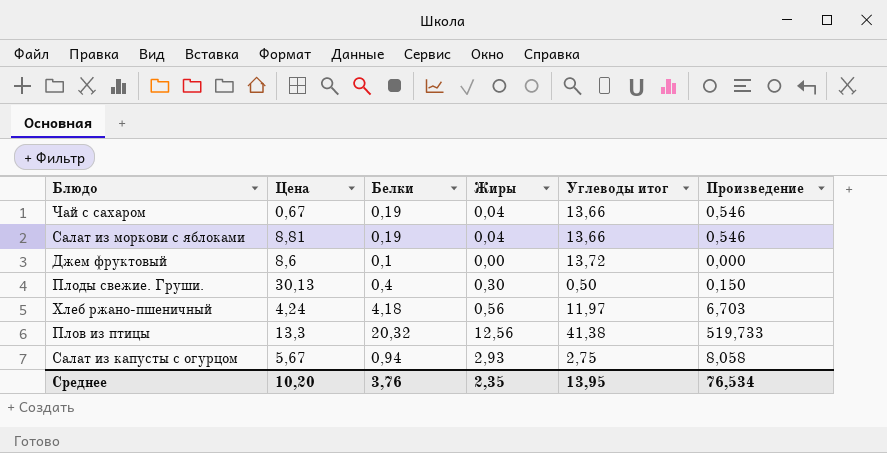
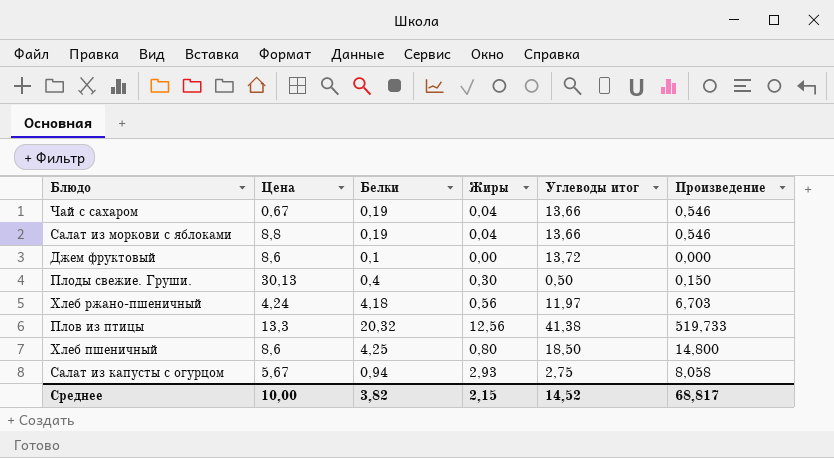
Салат из моркови с яблоками | Цена: 8,81 -> 8,8
row Хлеб пшеничный: none -> 8,6 | 4,25 | 0,80 | 18,50 | 14,800
Среднее | Цена: 10,20 -> 10,00
Среднее | Белки: 3,76 -> 3,82
Среднее | Жиры: 2,35 -> 2,15
Среднее | Углеводы итог: 13,95 -> 14,52
Среднее | Произведение: 76,534 -> 68,817

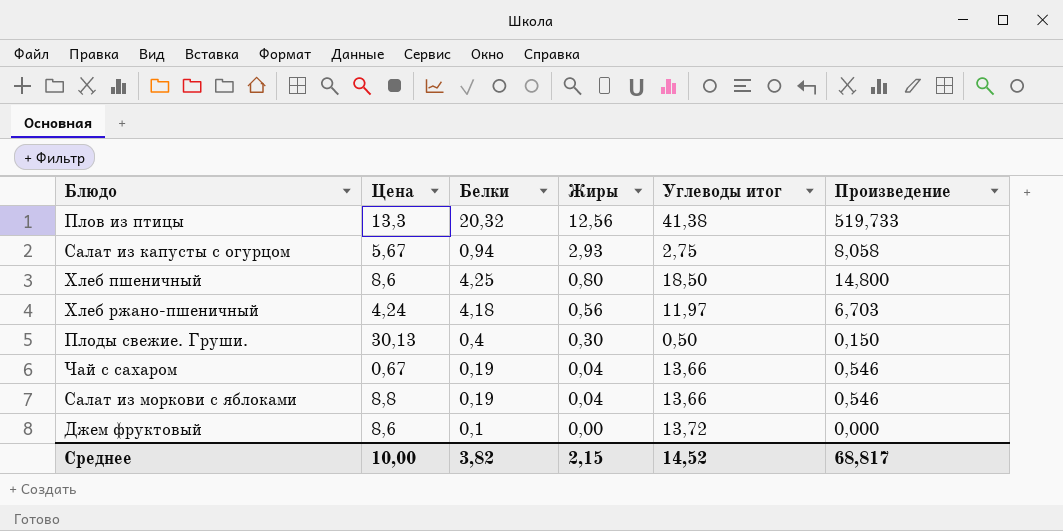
row order: none -> Жиры descending

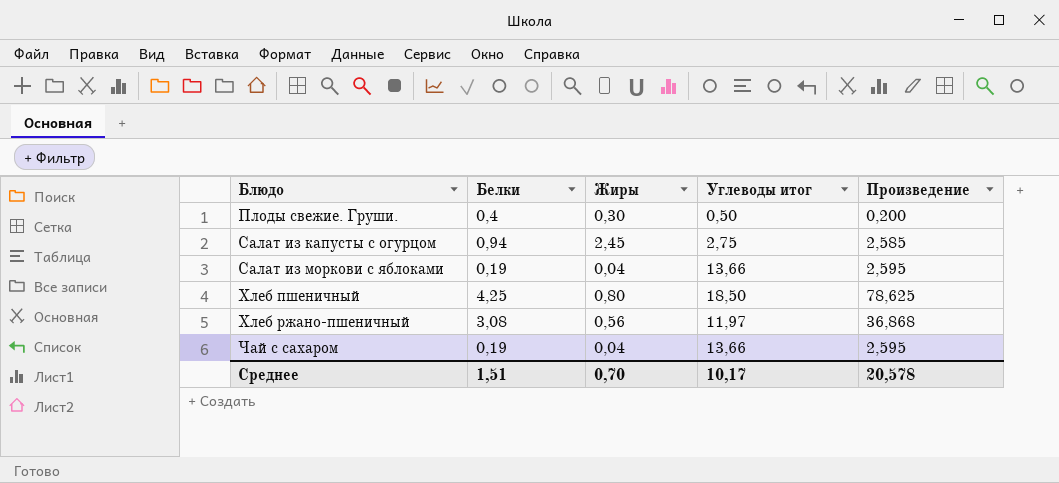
row order: Жиры descending -> Блюдо ascending
column Цена | position: 2 -> none
column Произведение | formula: [Жиры] * [Углеводы итог] -> [Белки] * [Углеводы итог]
row Плов из птицы: 13,3 | 20,32 | 12,56 | 41,38 | 519,733 -> none
row Джем фруктовый: 8,6 | 0,1 | 0,00 | 13,72 | 0,000 -> none
Салат из капусты с огурцом | Жиры: 2,93 -> 2,45
Хлеб ржано-пшеничный | Белки: 4,18 -> 3,08
Среднее | Белки: 3,82 -> 1,51
Среднее | Жиры: 2,15 -> 0,70
Среднее | Углеводы итог: 14,52 -> 10,17
Среднее | Произведение: 68,817 -> 20,578

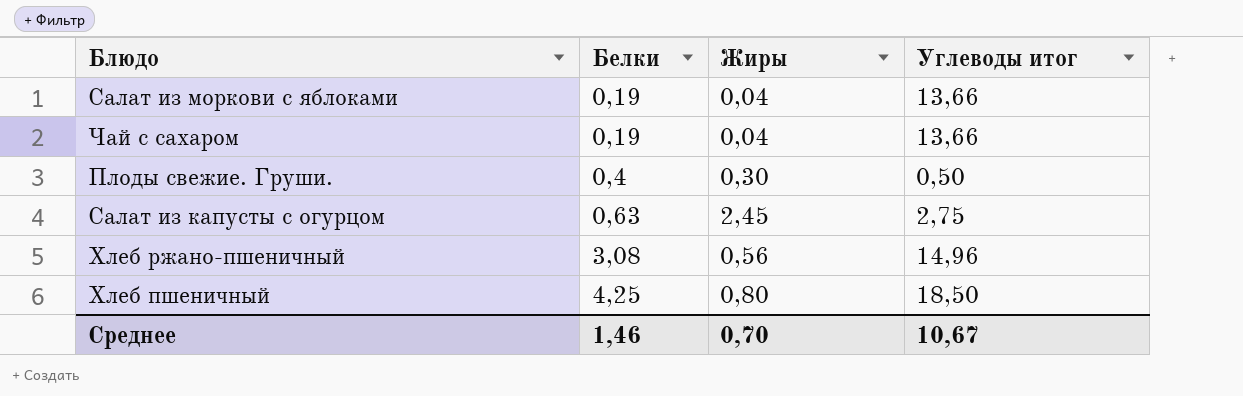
row order: Блюдо ascending -> Белки ascending
column Произведение | formula: [Белки] * [Углеводы итог] -> none
Салат из капусты с огурцом | Белки: 0,94 -> 0,63
Хлеб ржано-пшеничный | Углеводы итог: 11,97 -> 14,96
Среднее | Белки: 1,51 -> 1,46
Среднее | Углеводы итог: 10,17 -> 10,67

